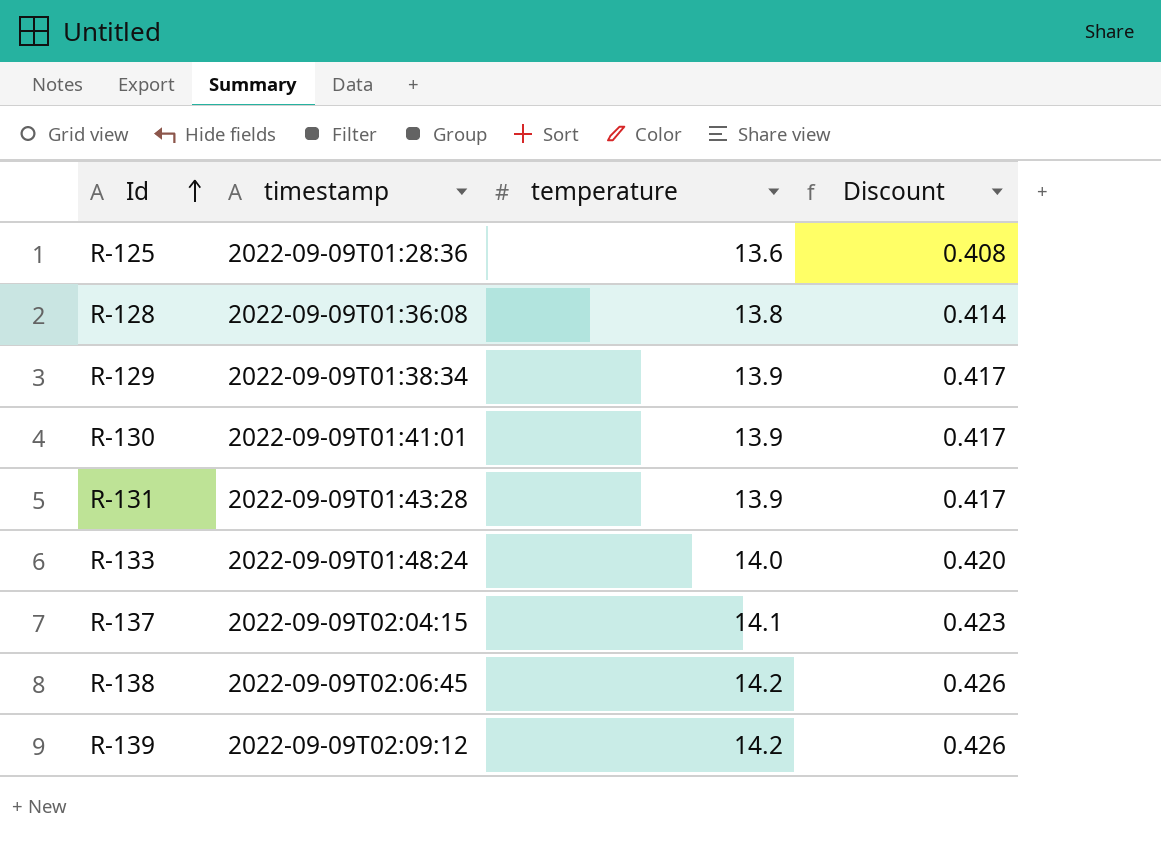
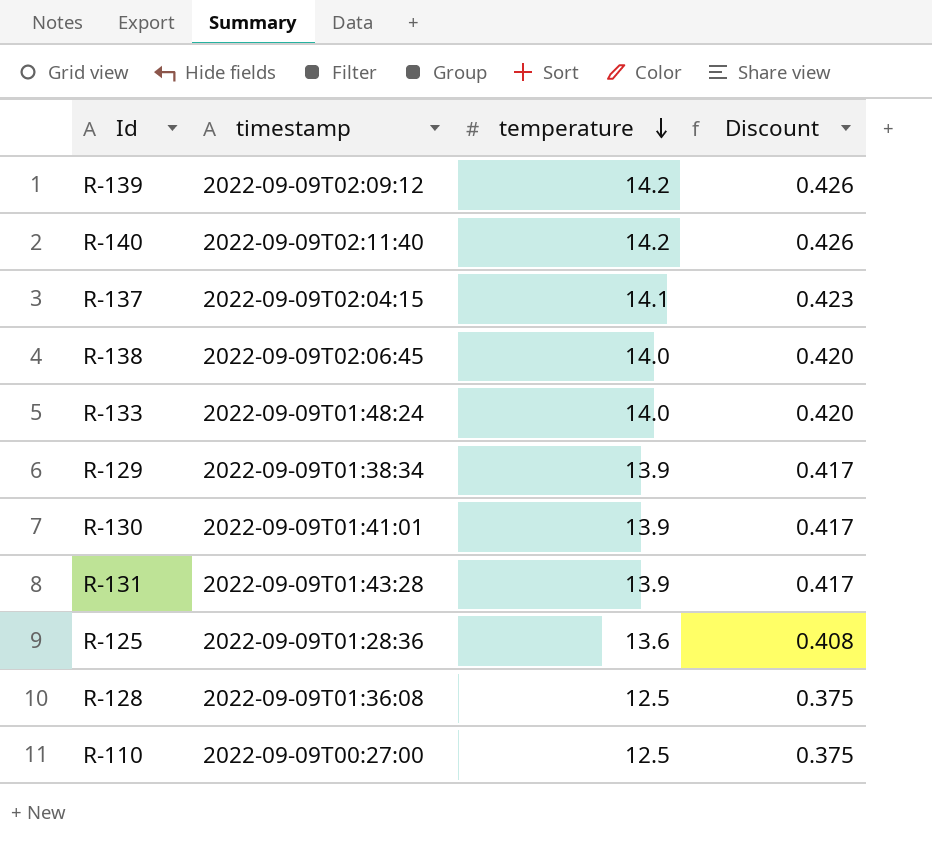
row order: Id ascending -> temperature descending
row R-140: none -> 2022-09-09T02:11:40 | 14.2 | 0.426
R-138 | temperature: 14.2 -> 14.0
R-138 | Discount: 0.426 -> 0.420
R-128 | temperature: 13.8 -> 12.5
R-128 | Discount: 0.414 -> 0.375
row R-110: none -> 2022-09-09T00:27:00 | 12.5 | 0.375

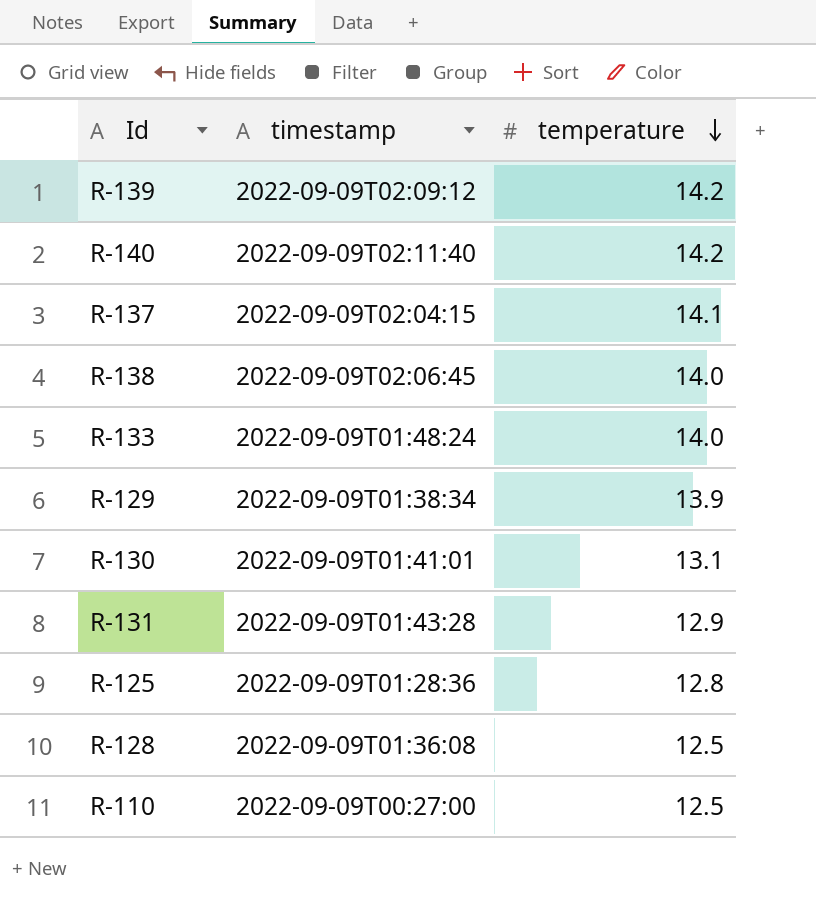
column Discount | formula: [temperature] * 0.03 -> none
R-130 | temperature: 13.9 -> 13.1
R-131 | temperature: 13.9 -> 12.9
R-125 | temperature: 13.6 -> 12.8

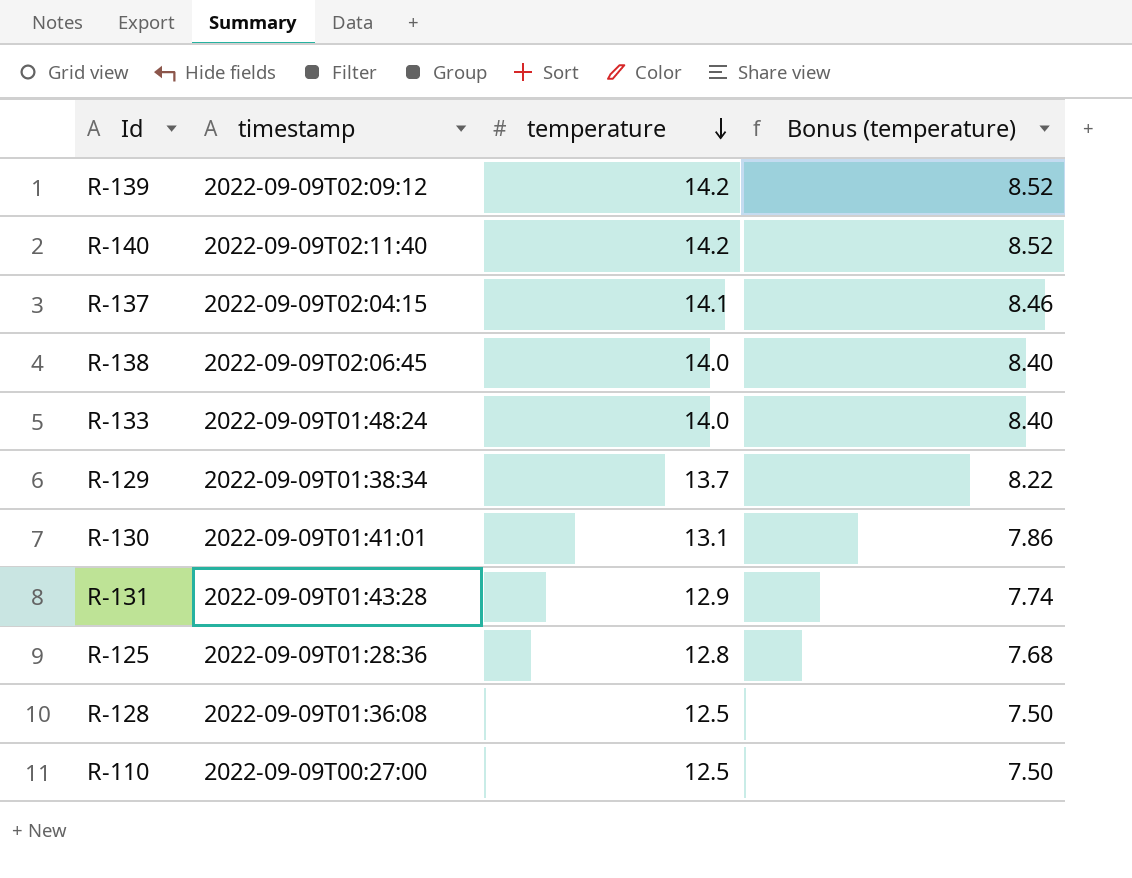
column Bonus (temperature) | formula: none -> [temperature] * 0.6
R-129 | temperature: 13.9 -> 13.7

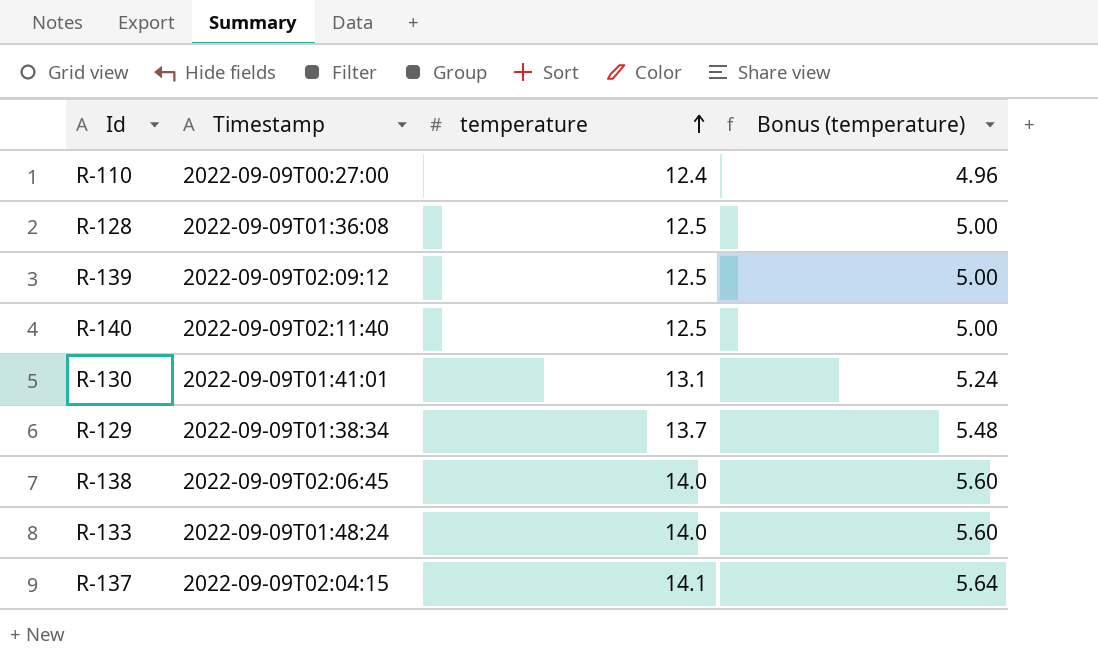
row order: temperature descending -> temperature ascending
column name: timestamp -> Timestamp
column Bonus (temperature) | formula: [temperature] * 0.6 -> [temperature] * 0.4
row R-131: 2022-09-09T01:43:28 | 12.9 | 7.74 -> none
row R-125: 2022-09-09T01:28:36 | 12.8 | 7.68 -> none
R-110 | temperature: 12.5 -> 12.4
R-139 | temperature: 14.2 -> 12.5
R-140 | temperature: 14.2 -> 12.5

